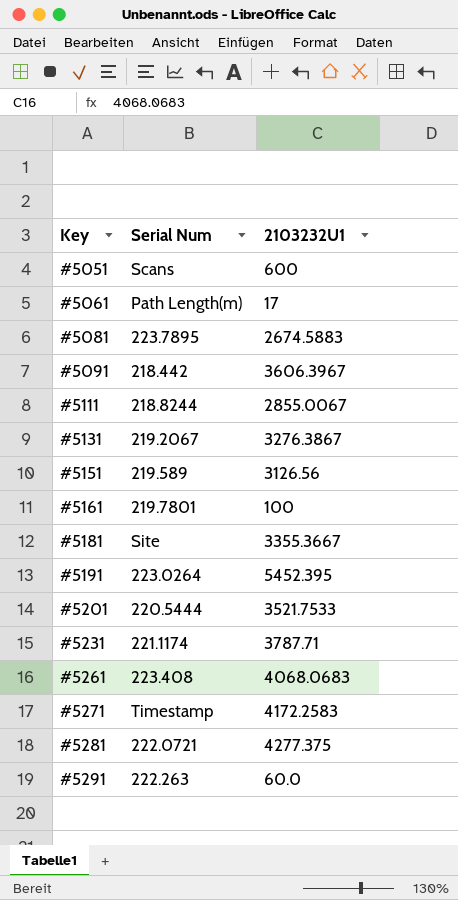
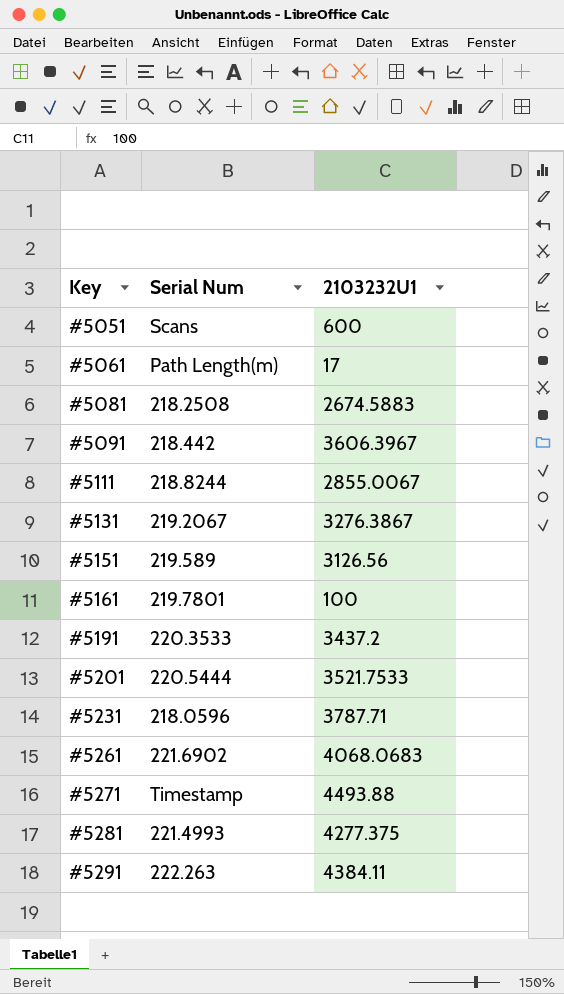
row #5181: Site | 3355.3667 -> none
#5081 | Serial Num: 223.7895 -> 218.2508
#5191 | Serial Num: 223.0264 -> 220.3533
#5191 | 2103232U1: 5452.395 -> 3437.2
#5231 | Serial Num: 221.1174 -> 218.0596
#5261 | Serial Num: 223.408 -> 221.6902
#5271 | 2103232U1: 4172.2583 -> 4493.88
#5281 | Serial Num: 222.0721 -> 221.4993
#5291 | 2103232U1: 60.0 -> 4384.11

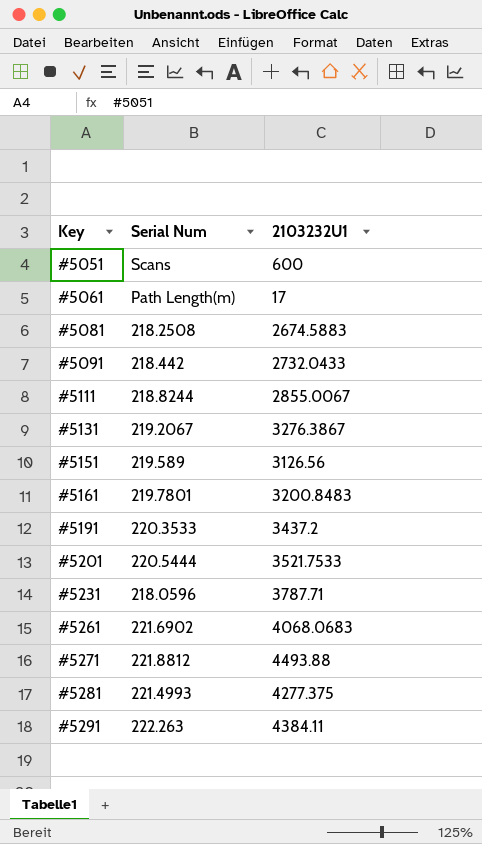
#5091 | 2103232U1: 3606.3967 -> 2732.0433
#5161 | 2103232U1: 100 -> 3200.8483
#5271 | Serial Num: Timestamp -> 221.8812

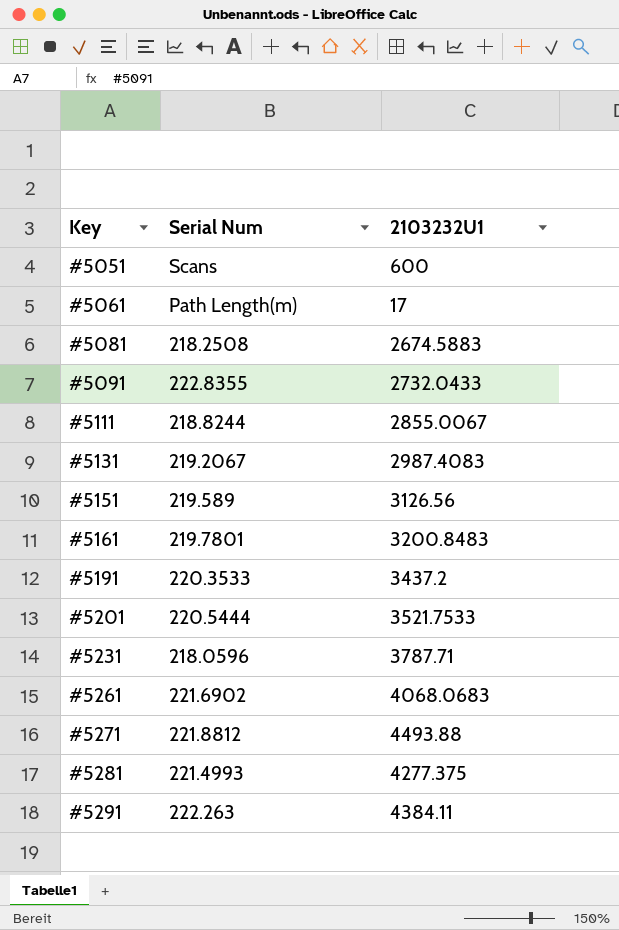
#5091 | Serial Num: 218.442 -> 222.8355
#5131 | 2103232U1: 3276.3867 -> 2987.4083

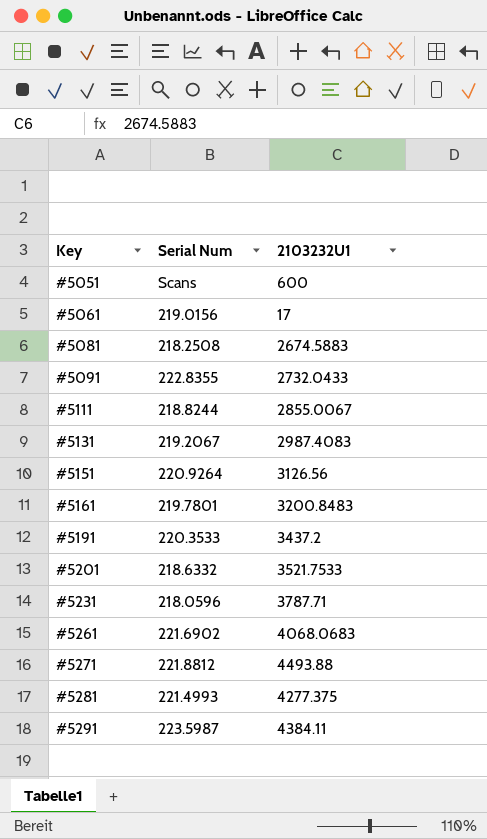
#5061 | Serial Num: Path Length(m) -> 219.0156
#5151 | Serial Num: 219.589 -> 220.9264
#5201 | Serial Num: 220.5444 -> 218.6332
#5291 | Serial Num: 222.263 -> 223.5987

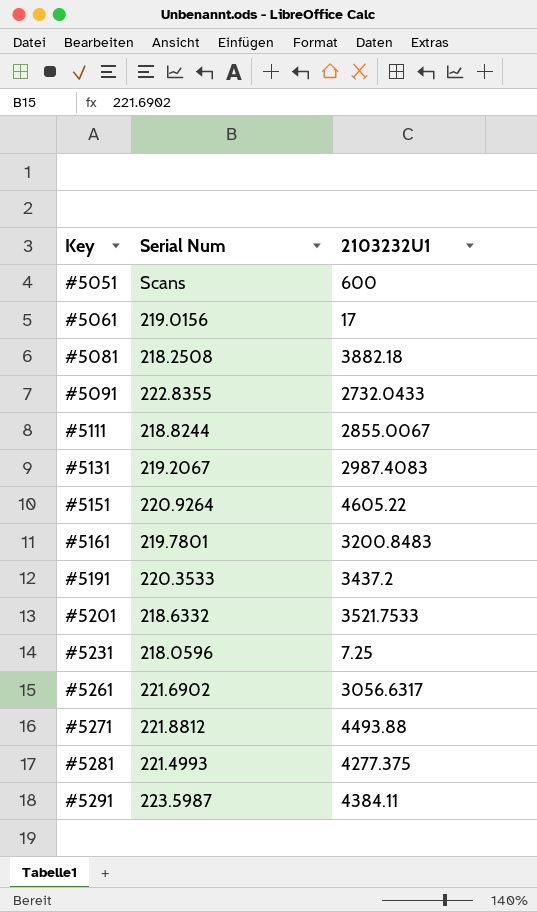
#5081 | 2103232U1: 2674.5883 -> 3882.18
#5151 | 2103232U1: 3126.56 -> 4605.22
#5231 | 2103232U1: 3787.71 -> 7.25
#5261 | 2103232U1: 4068.0683 -> 3056.6317

